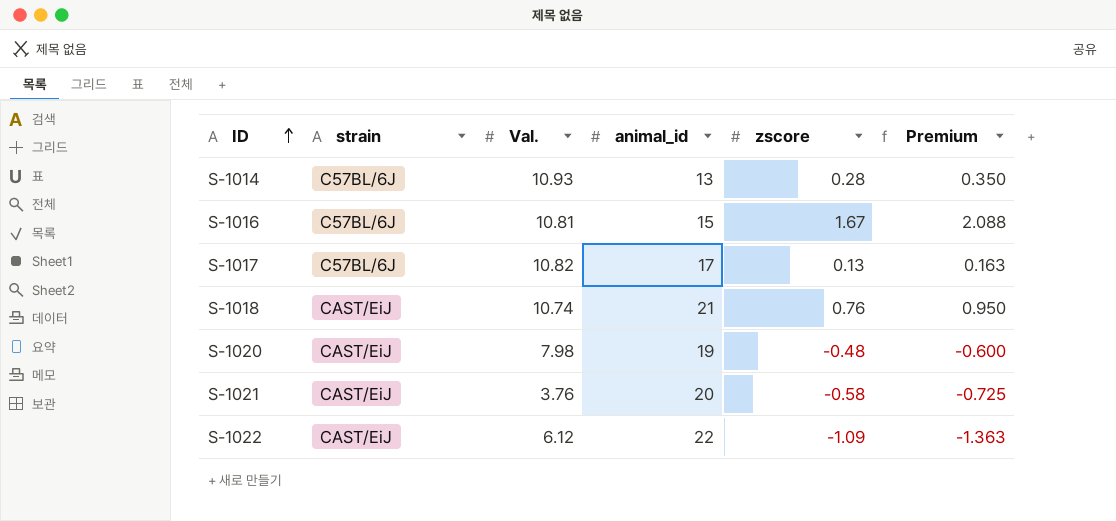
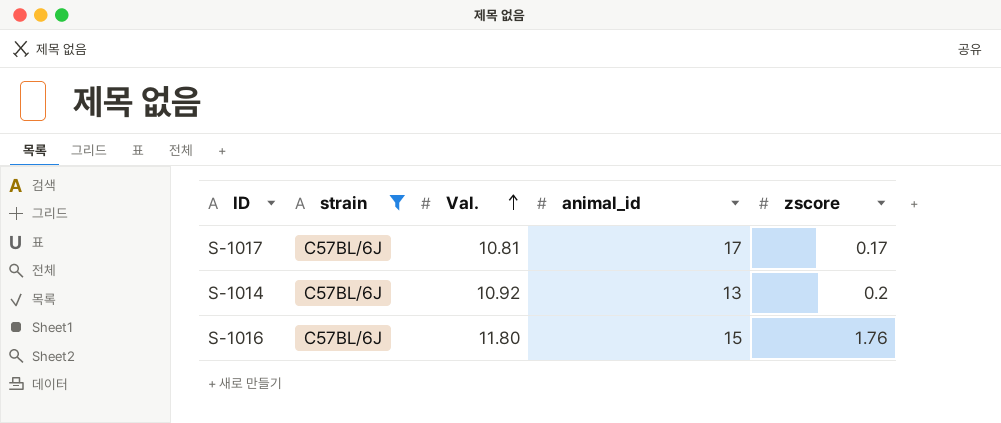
filter: none -> strain = C57BL/6J
row order: ID ascending -> Val. ascending
column Premium | formula: [zscore] * 1.25 -> none
S-1017 | Val.: 10.82 -> 10.81
S-1017 | zscore: 0.13 -> 0.17
S-1014 | Val.: 10.93 -> 10.92
S-1014 | zscore: 0.28 -> 0.2
S-1016 | Val.: 10.81 -> 11.80
S-1016 | zscore: 1.67 -> 1.76

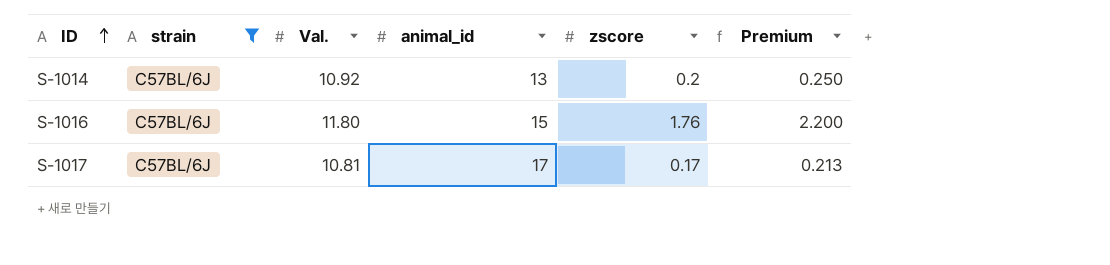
row order: Val. ascending -> ID ascending
column Premium | formula: none -> [zscore] * 1.25

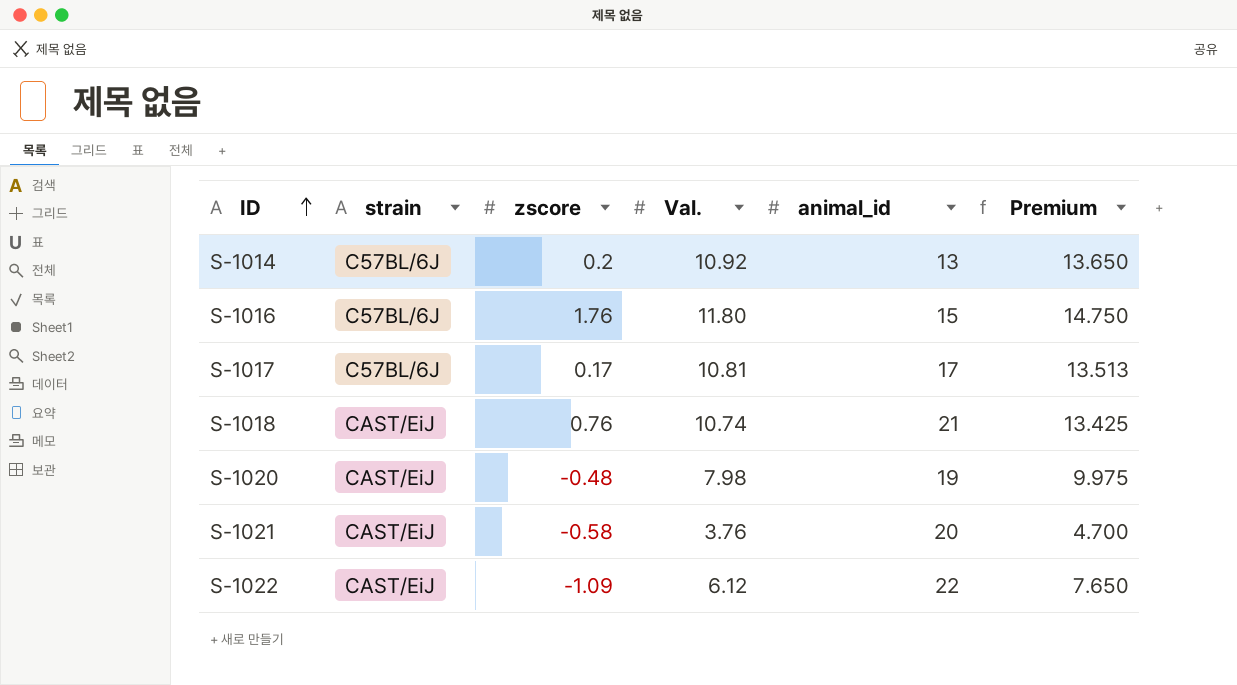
filter: strain = C57BL/6J -> none
column zscore | position: 5 -> 3
column Premium | formula: [zscore] * 1.25 -> [Val.] * 1.25

